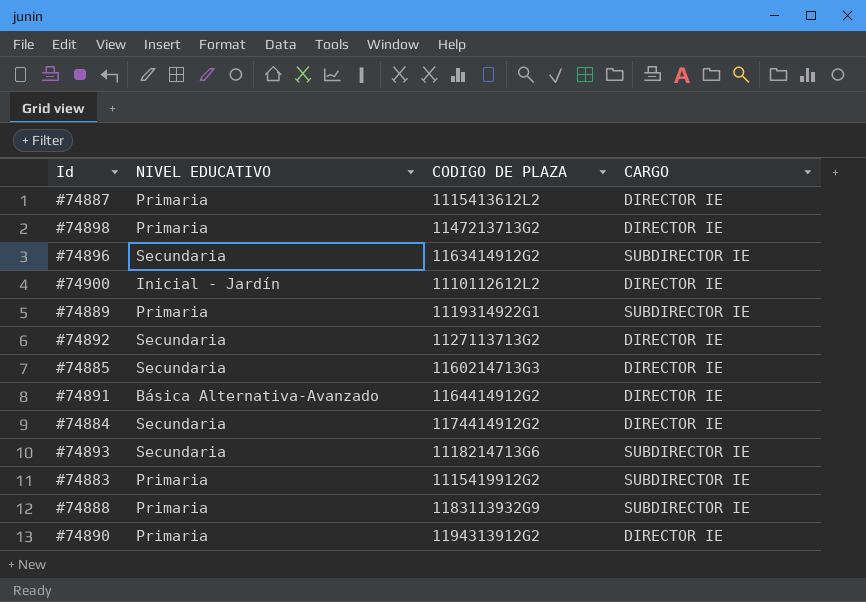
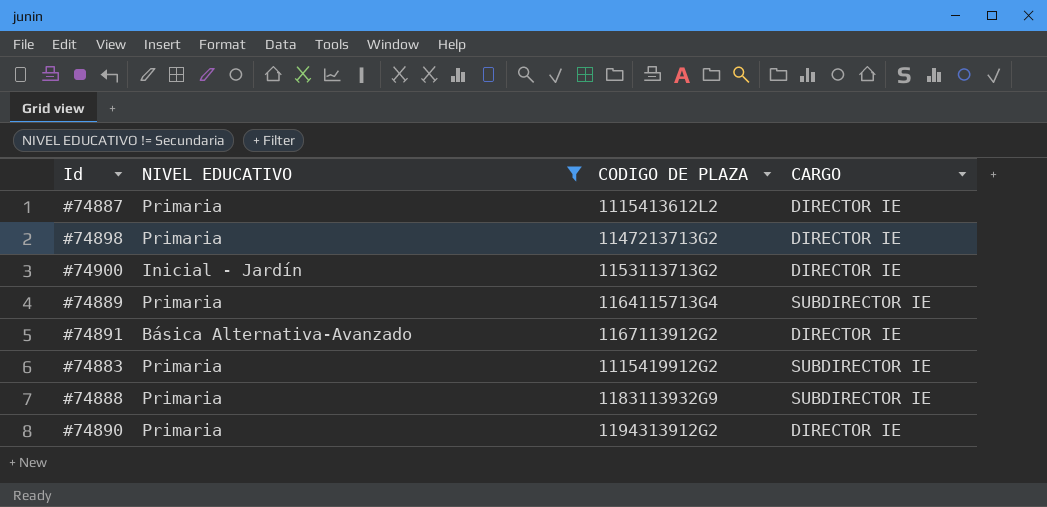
filter: none -> NIVEL EDUCATIVO != Secundaria
#74900 | CODIGO DE PLAZA: 1110112612L2 -> 1153113713G2
#74889 | CODIGO DE PLAZA: 1119314922G1 -> 1164115713G4
#74891 | CODIGO DE PLAZA: 1164414912G2 -> 1167113912G2

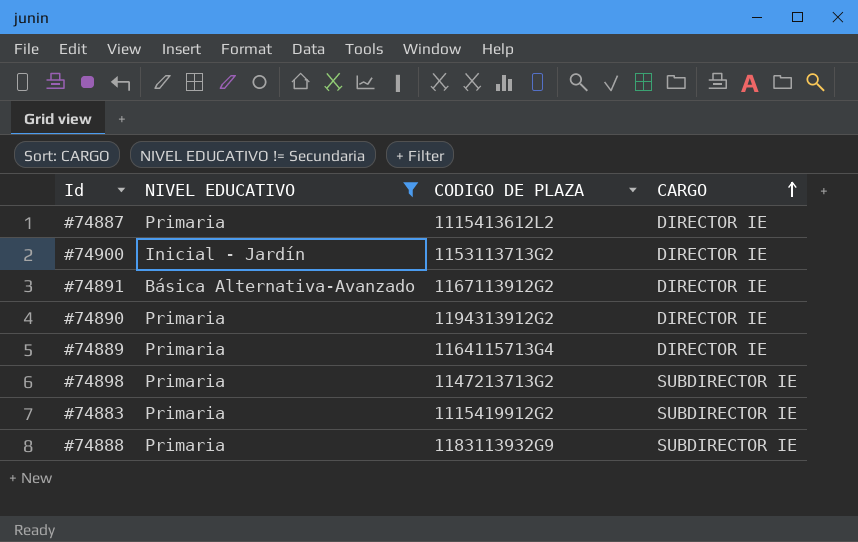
row order: none -> CARGO ascending
#74889 | CARGO: SUBDIRECTOR IE -> DIRECTOR IE
#74898 | CARGO: DIRECTOR IE -> SUBDIRECTOR IE

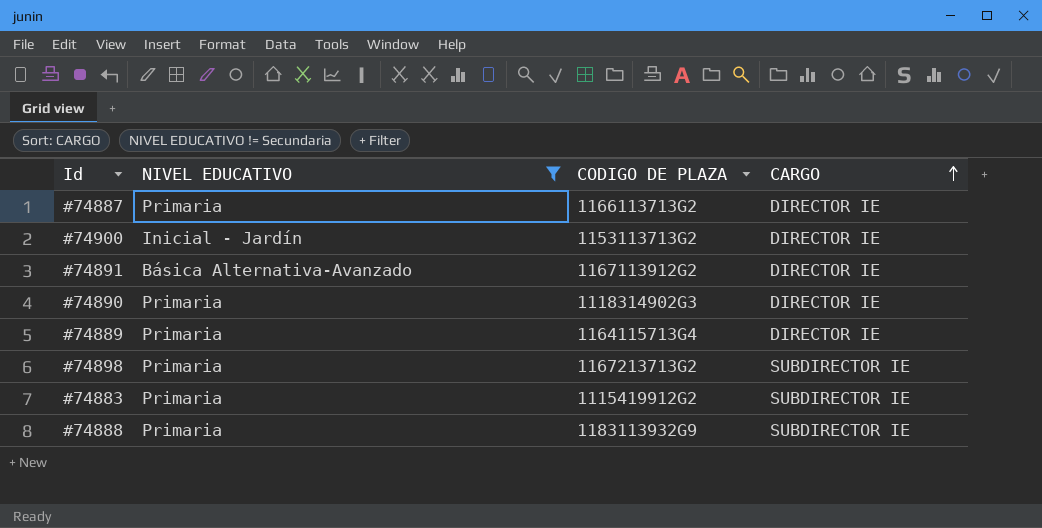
#74887 | CODIGO DE PLAZA: 1115413612L2 -> 1166113713G2
#74890 | CODIGO DE PLAZA: 1194313912G2 -> 1118314902G3
#74898 | CODIGO DE PLAZA: 1147213713G2 -> 1167213713G2

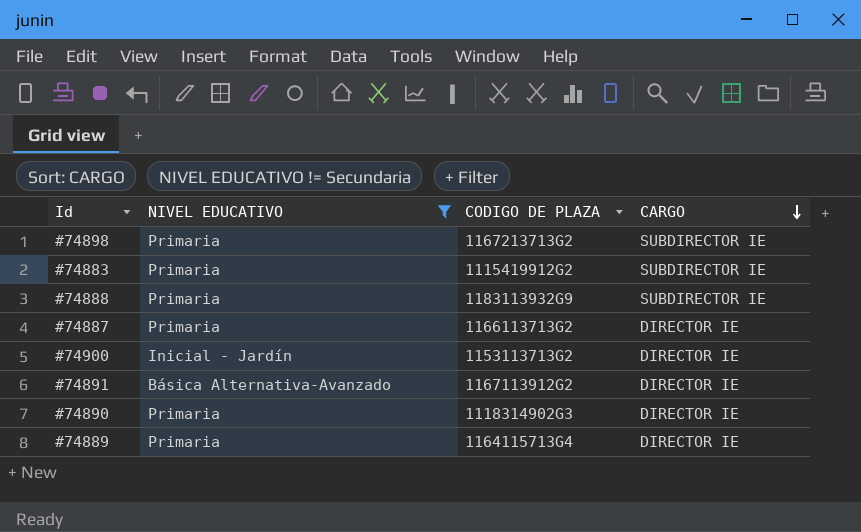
row order: CARGO ascending -> CARGO descending

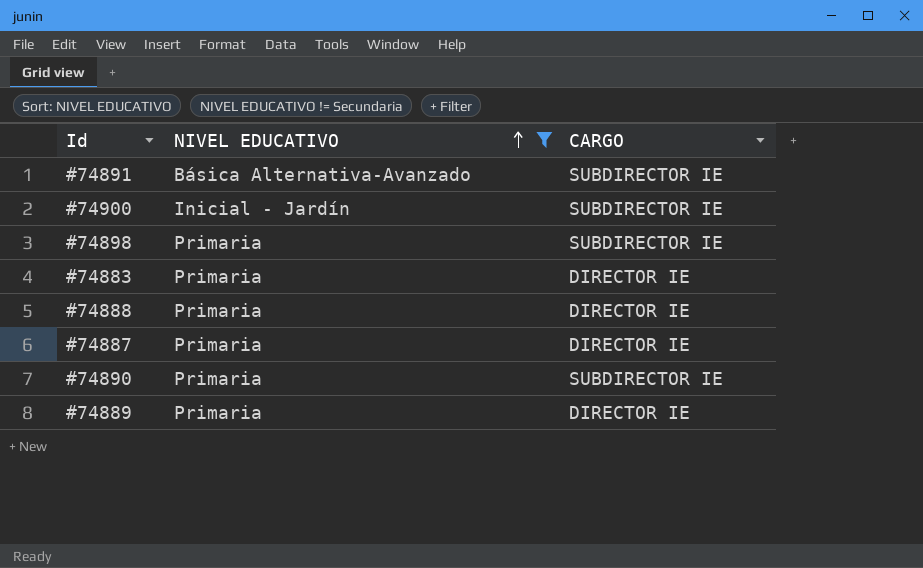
row order: CARGO descending -> NIVEL EDUCATIVO ascending
column CODIGO DE PLAZA | position: 3 -> none
#74891 | CARGO: DIRECTOR IE -> SUBDIRECTOR IE
#74900 | CARGO: DIRECTOR IE -> SUBDIRECTOR IE
#74883 | CARGO: SUBDIRECTOR IE -> DIRECTOR IE
#74888 | CARGO: SUBDIRECTOR IE -> DIRECTOR IE
#74890 | CARGO: DIRECTOR IE -> SUBDIRECTOR IE

